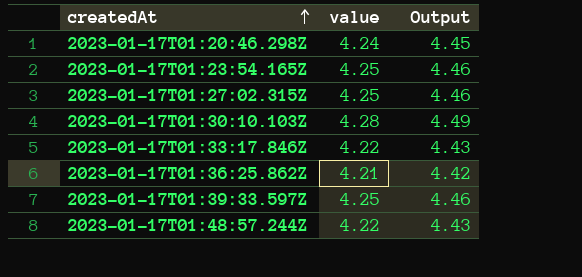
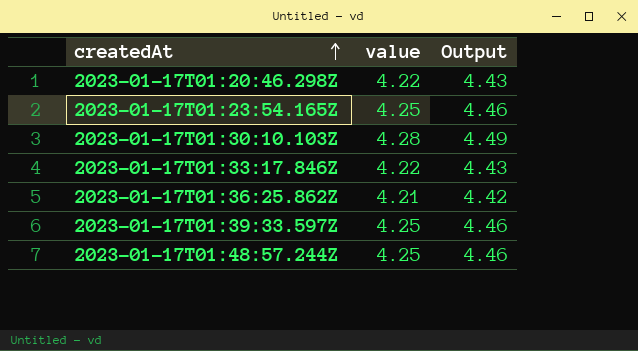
row 2023-01-17T01:27:02.315Z: 4.25 | 4.46 -> none
2023-01-17T01:20:46.298Z | value: 4.24 -> 4.22
2023-01-17T01:20:46.298Z | Output: 4.45 -> 4.43
2023-01-17T01:48:57.244Z | value: 4.22 -> 4.25
2023-01-17T01:48:57.244Z | Output: 4.43 -> 4.46

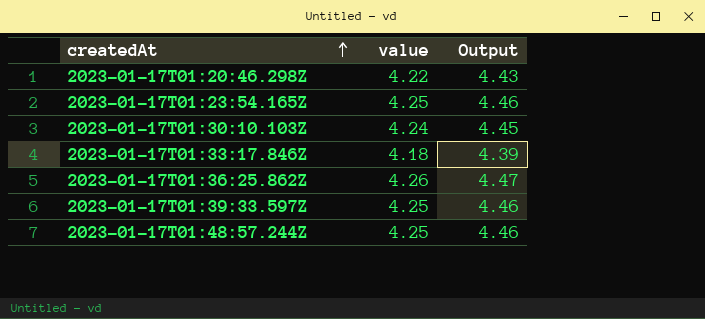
2023-01-17T01:30:10.103Z | value: 4.28 -> 4.24
2023-01-17T01:30:10.103Z | Output: 4.49 -> 4.45
2023-01-17T01:33:17.846Z | value: 4.22 -> 4.18
2023-01-17T01:33:17.846Z | Output: 4.43 -> 4.39
2023-01-17T01:36:25.862Z | value: 4.21 -> 4.26
2023-01-17T01:36:25.862Z | Output: 4.42 -> 4.47

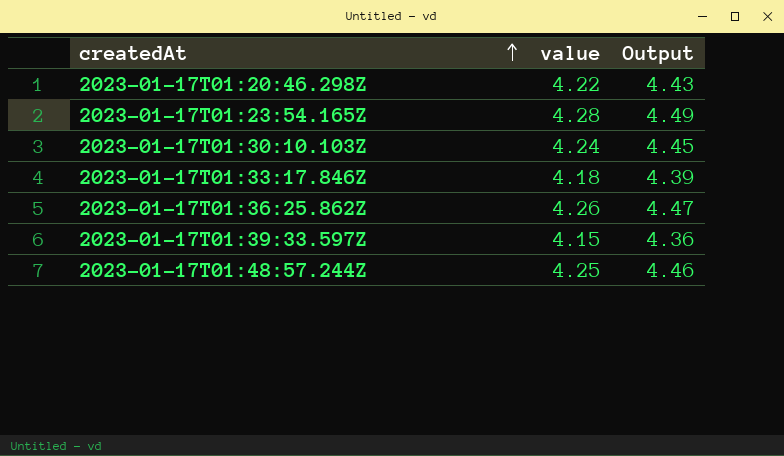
2023-01-17T01:23:54.165Z | value: 4.25 -> 4.28
2023-01-17T01:23:54.165Z | Output: 4.46 -> 4.49
2023-01-17T01:39:33.597Z | value: 4.25 -> 4.15
2023-01-17T01:39:33.597Z | Output: 4.46 -> 4.36

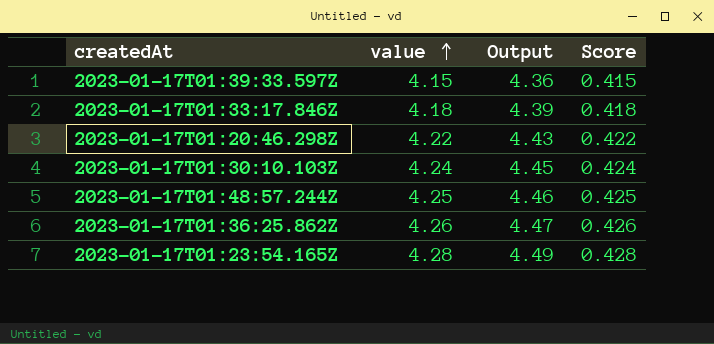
row order: createdAt ascending -> value ascending
column Score | formula: none -> [value] * 0.1

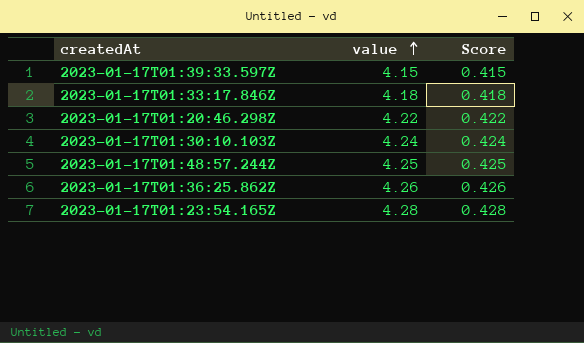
column Output | formula: [value] * 1.05 -> none

